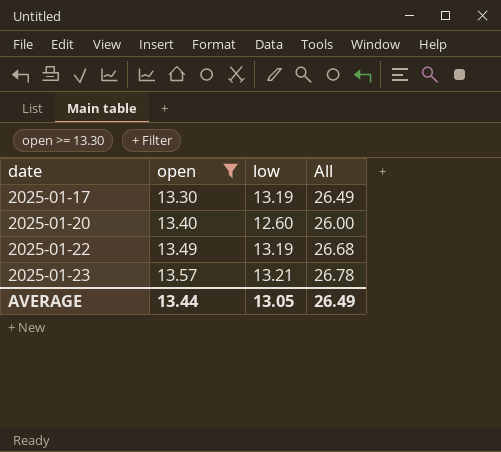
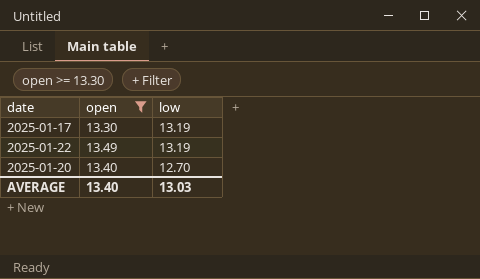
row order: date ascending -> low descending
column All | formula: [open] + [low] -> none
row 2025-01-23: 13.57 | 13.21 | 26.78 -> none
2025-01-20 | low: 12.60 -> 12.70
AVERAGE | open: 13.44 -> 13.40
AVERAGE | low: 13.05 -> 13.03

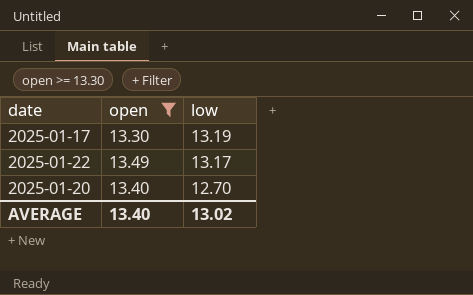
2025-01-22 | low: 13.19 -> 13.17
AVERAGE | low: 13.03 -> 13.02

